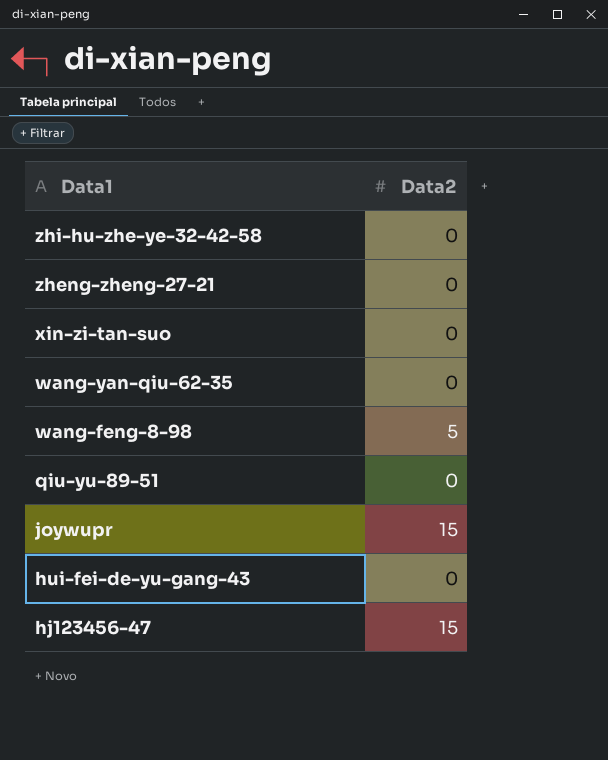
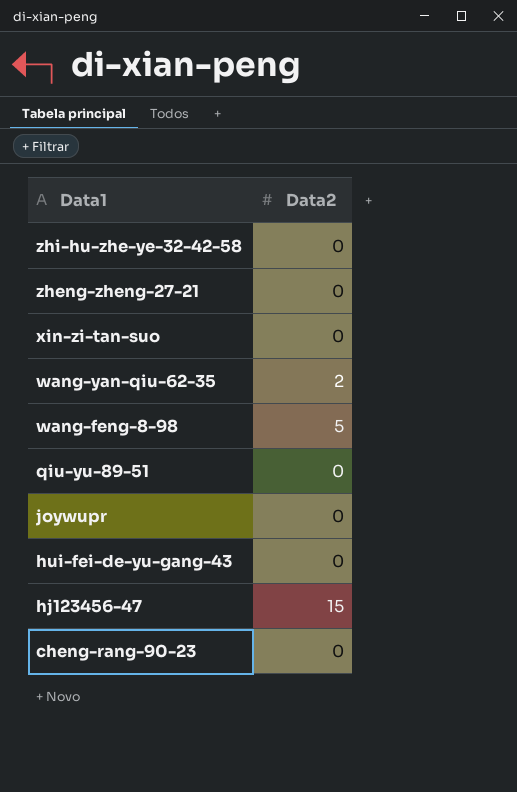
wang-yan-qiu-62-35 | Data2: 0 -> 2
joywupr | Data2: 15 -> 0
row cheng-rang-90-23: none -> 0

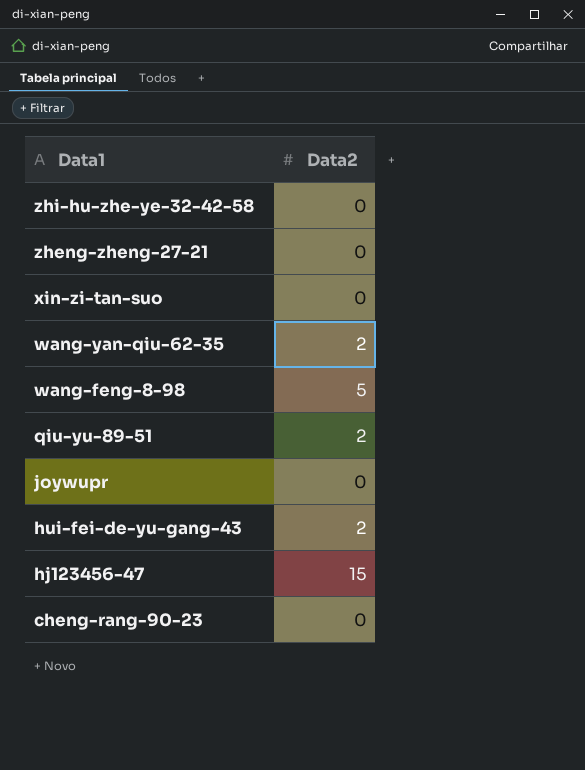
qiu-yu-89-51 | Data2: 0 -> 2
hui-fei-de-yu-gang-43 | Data2: 0 -> 2

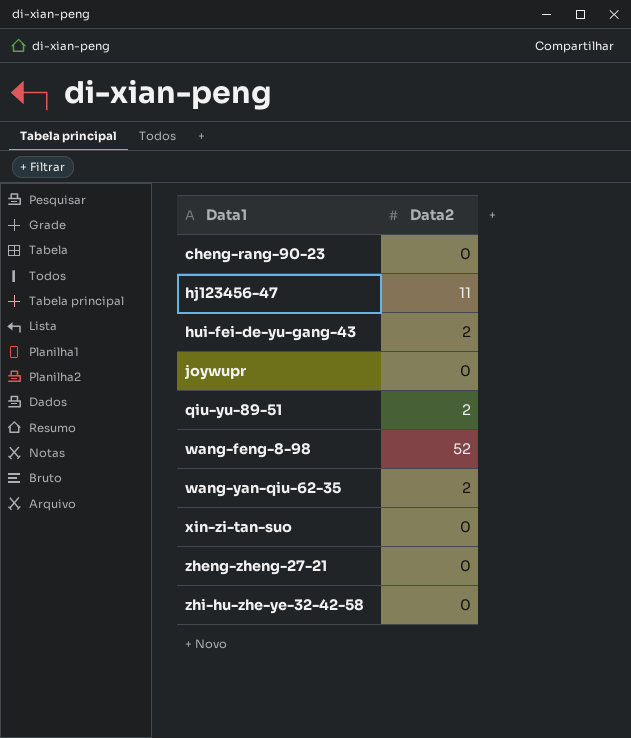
row order: Data1 descending -> Data1 ascending
hj123456-47 | Data2: 15 -> 11
wang-feng-8-98 | Data2: 5 -> 52

